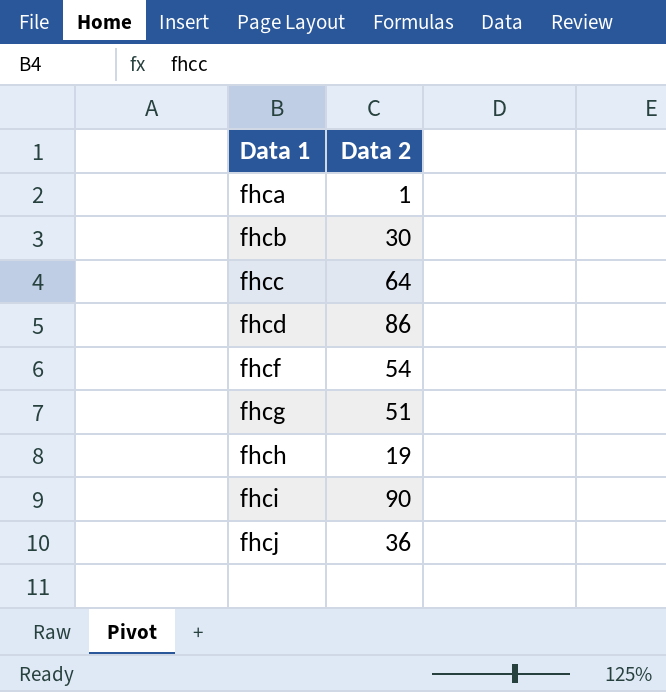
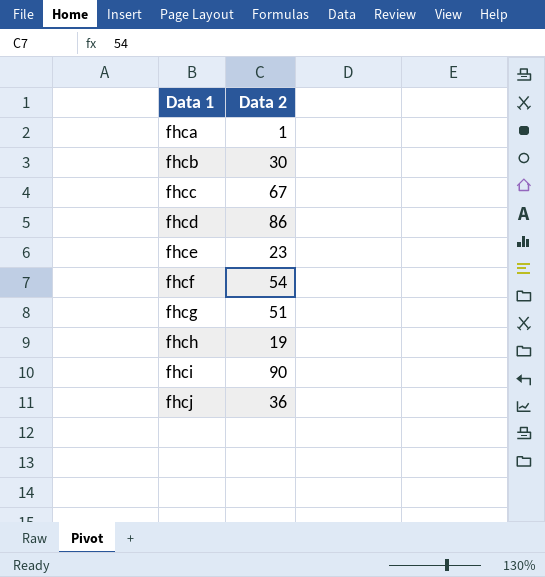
fhcc | Data 2: 64 -> 67
row fhce: none -> 23

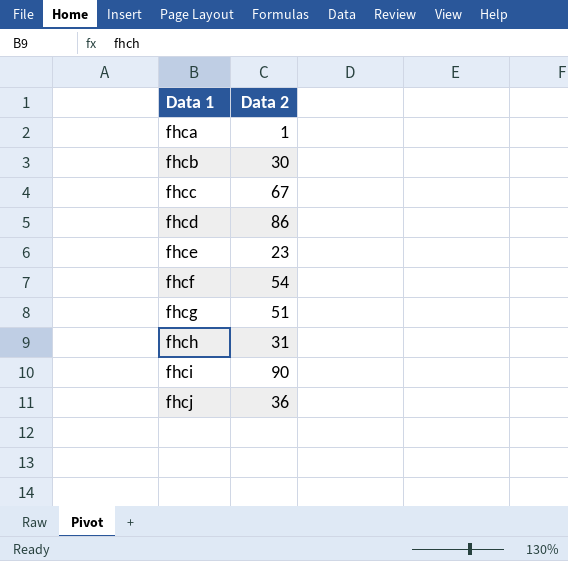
fhch | Data 2: 19 -> 31

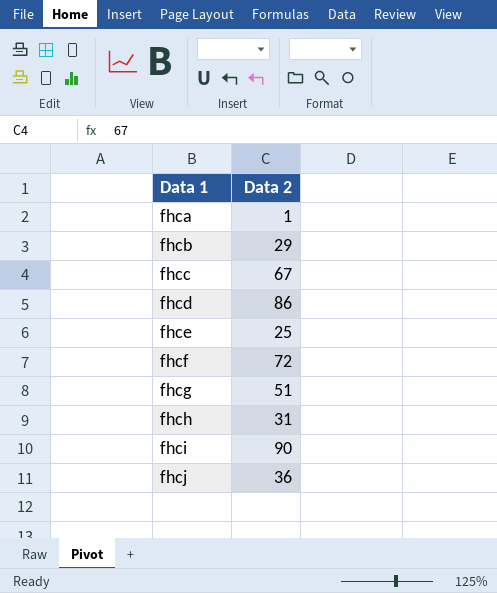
fhcb | Data 2: 30 -> 29
fhce | Data 2: 23 -> 25
fhcf | Data 2: 54 -> 72

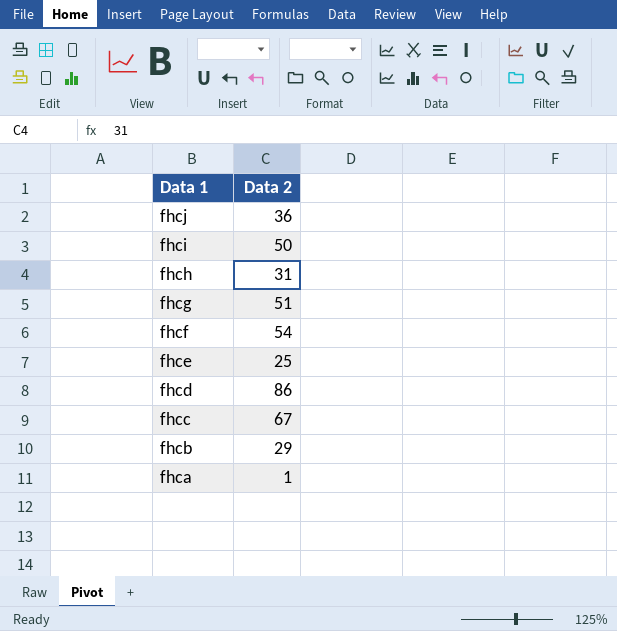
row order: Data 1 ascending -> Data 1 descending
fhci | Data 2: 90 -> 50
fhcf | Data 2: 72 -> 54

